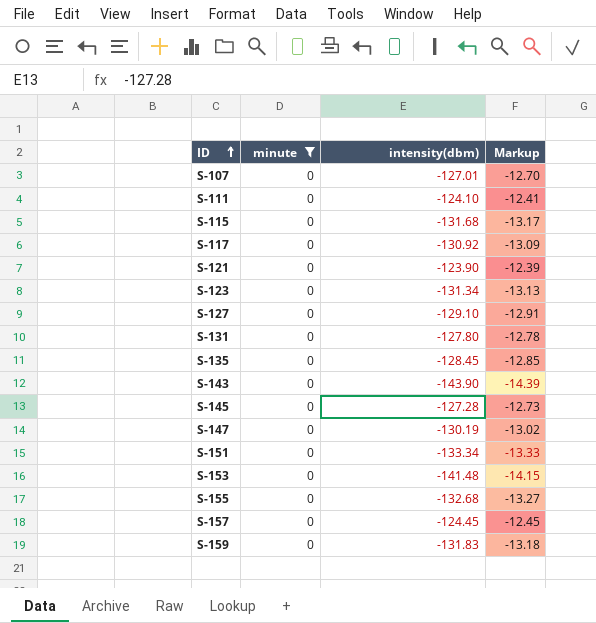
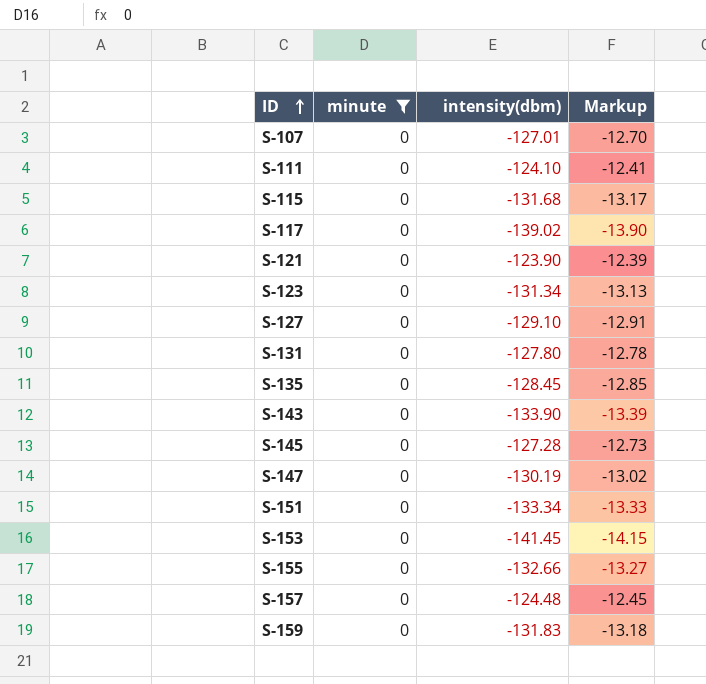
S-117 | intensity(dbm): -130.92 -> -139.02
S-117 | Markup: -13.09 -> -13.90
S-143 | intensity(dbm): -143.90 -> -133.90
S-143 | Markup: -14.39 -> -13.39
S-153 | intensity(dbm): -141.48 -> -141.45
S-155 | intensity(dbm): -132.68 -> -132.66
S-157 | intensity(dbm): -124.45 -> -124.48

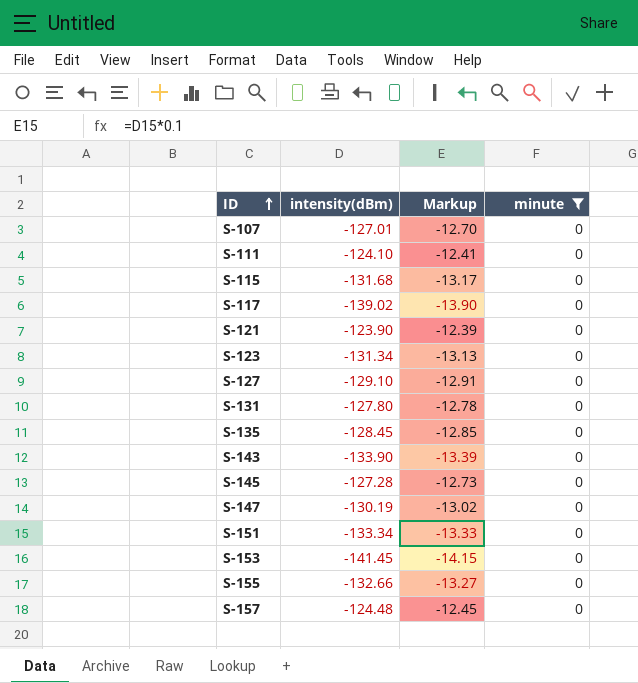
column name: intensity(dbm) -> intensity(dBm)
column minute | position: 2 -> 4
row S-159: 0 | -131.83 | -13.18 -> none

